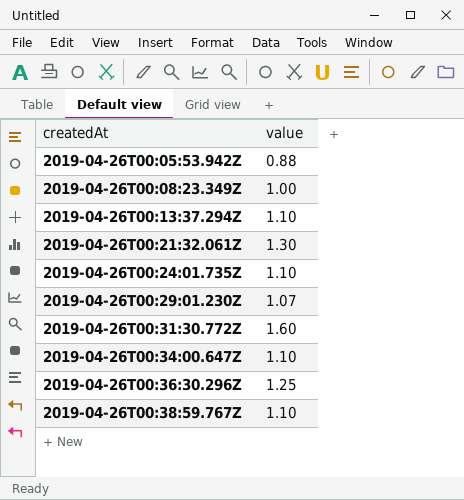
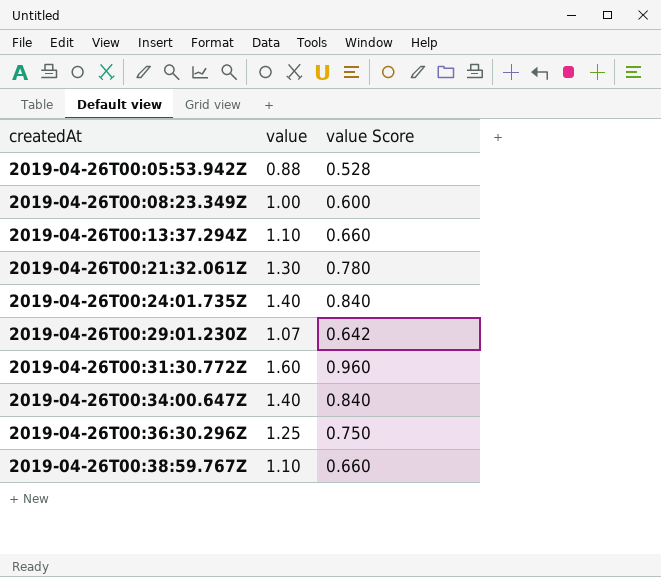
column value Score | formula: none -> [value] * 0.6
2019-04-26T00:24:01.735Z | value: 1.10 -> 1.40
2019-04-26T00:34:00.647Z | value: 1.10 -> 1.40

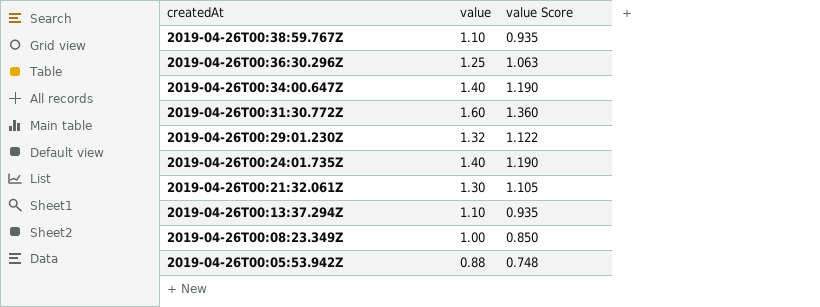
row order: createdAt ascending -> createdAt descending
column value Score | formula: [value] * 0.6 -> [value] * 0.85
2019-04-26T00:29:01.230Z | value: 1.07 -> 1.32

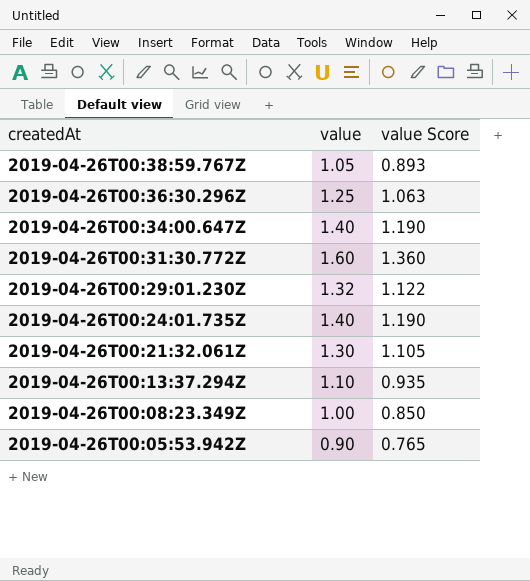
2019-04-26T00:38:59.767Z | value: 1.10 -> 1.05
2019-04-26T00:38:59.767Z | value Score: 0.935 -> 0.893
2019-04-26T00:05:53.942Z | value: 0.88 -> 0.90
2019-04-26T00:05:53.942Z | value Score: 0.748 -> 0.765

